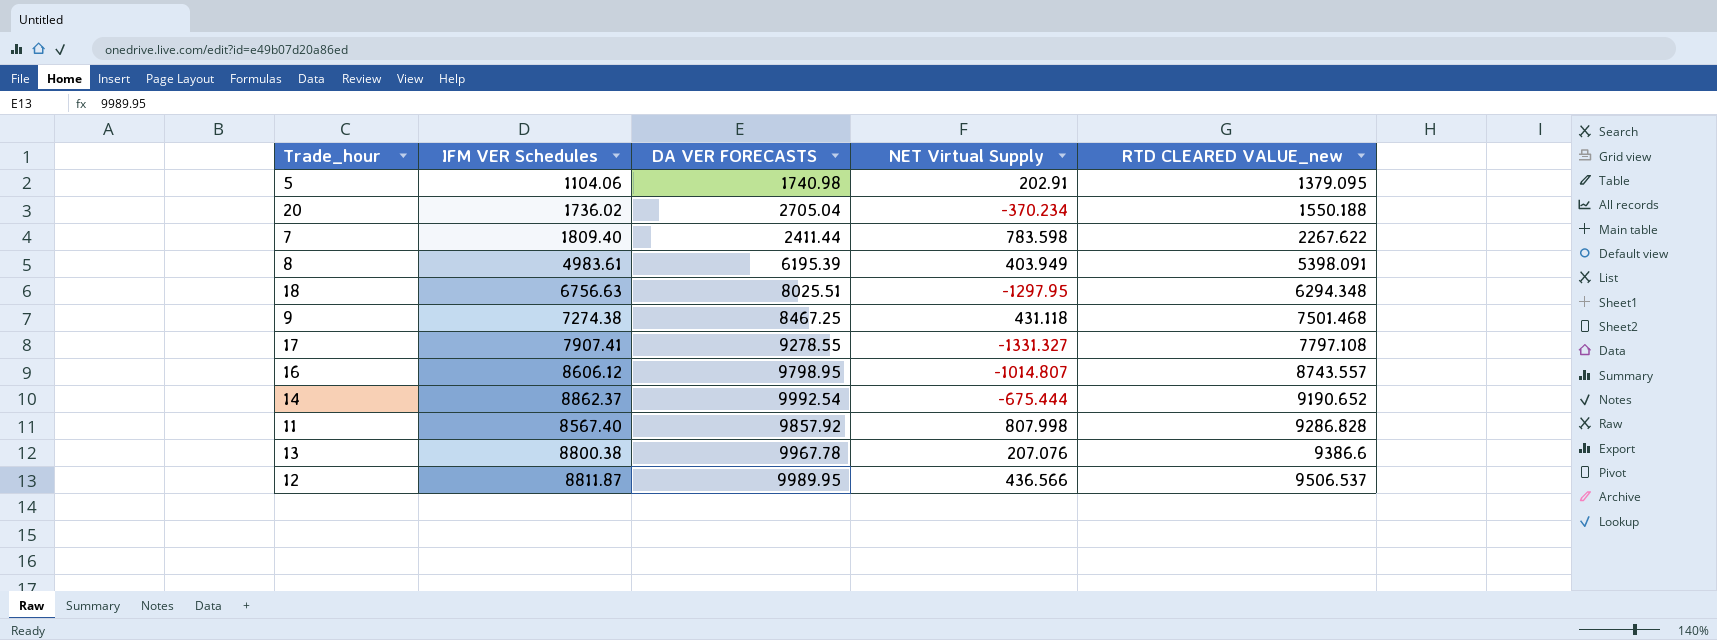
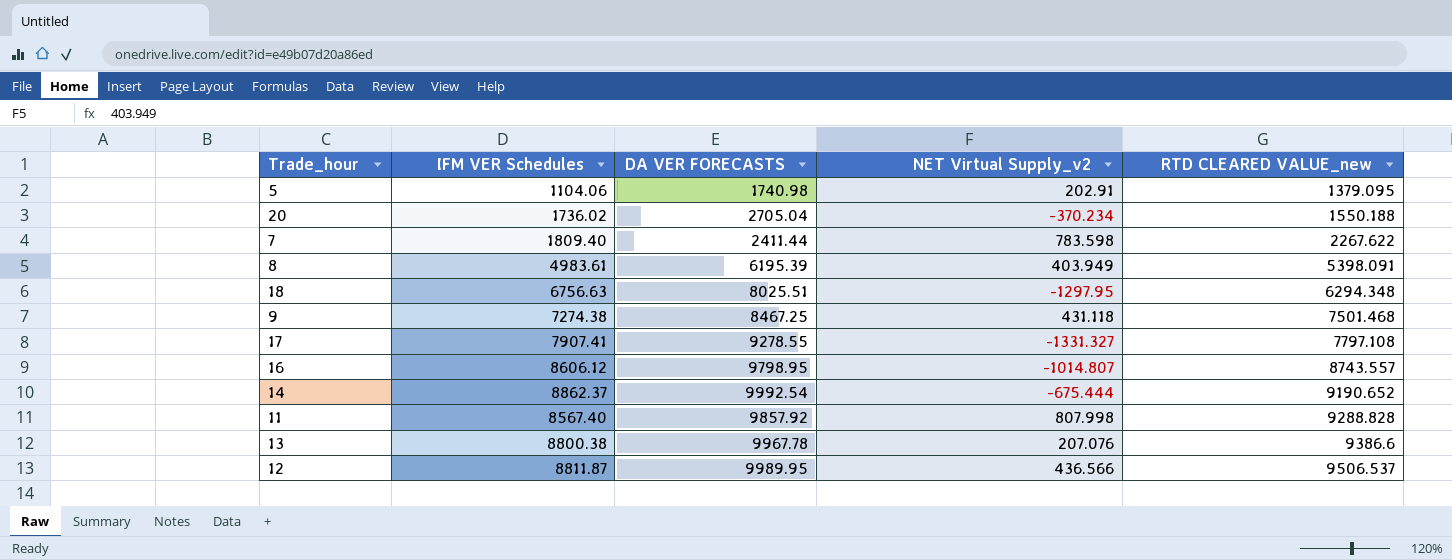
column name: NET Virtual Supply -> NET Virtual Supply_v2
11 | RTD CLEARED VALUE_new: 9286.828 -> 9288.828

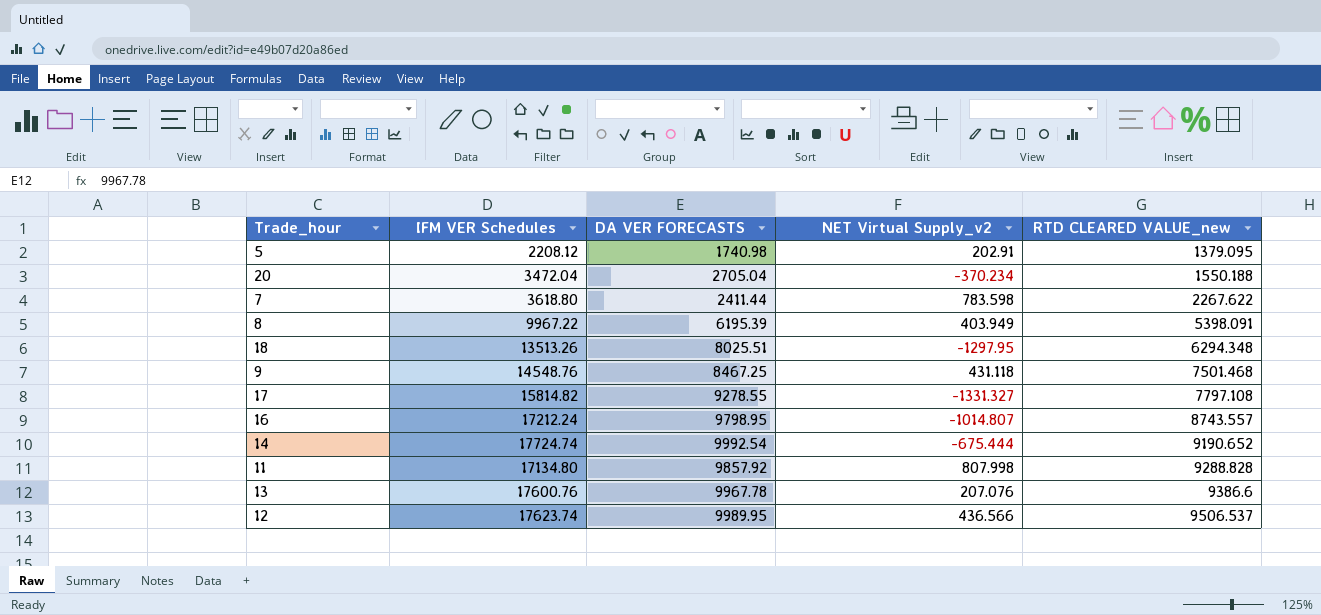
5 | IFM VER Schedules: 1104.06 -> 2208.12
20 | IFM VER Schedules: 1736.02 -> 3472.04
7 | IFM VER Schedules: 1809.40 -> 3618.80
8 | IFM VER Schedules: 4983.61 -> 9967.22
18 | IFM VER Schedules: 6756.63 -> 13513.26
9 | IFM VER Schedules: 7274.38 -> 14548.76
17 | IFM VER Schedules: 7907.41 -> 15814.82
16 | IFM VER Schedules: 8606.12 -> 17212.24
14 | IFM VER Schedules: 8862.37 -> 17724.74
11 | IFM VER Schedules: 8567.40 -> 17134.80
13 | IFM VER Schedules: 8800.38 -> 17600.76
12 | IFM VER Schedules: 8811.87 -> 17623.74

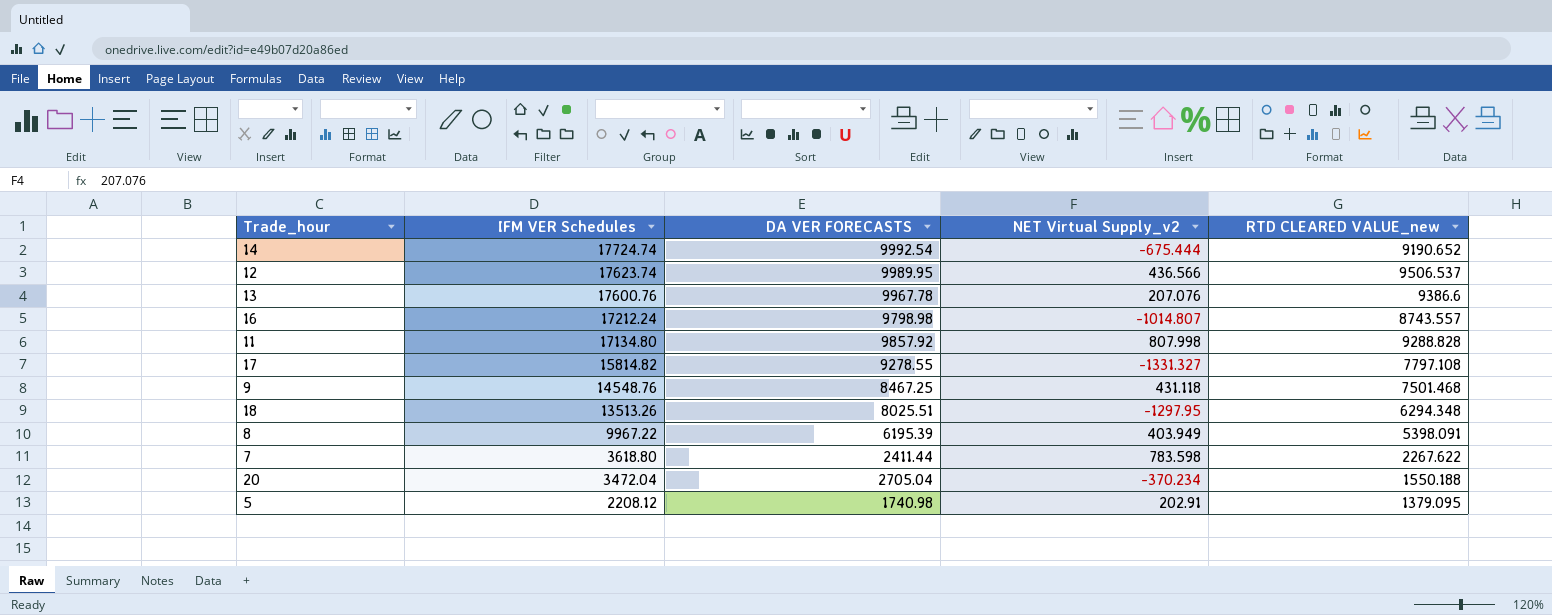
row order: RTD CLEARED VALUE_new ascending -> IFM VER Schedules descending
16 | DA VER FORECASTS: 9798.95 -> 9798.98

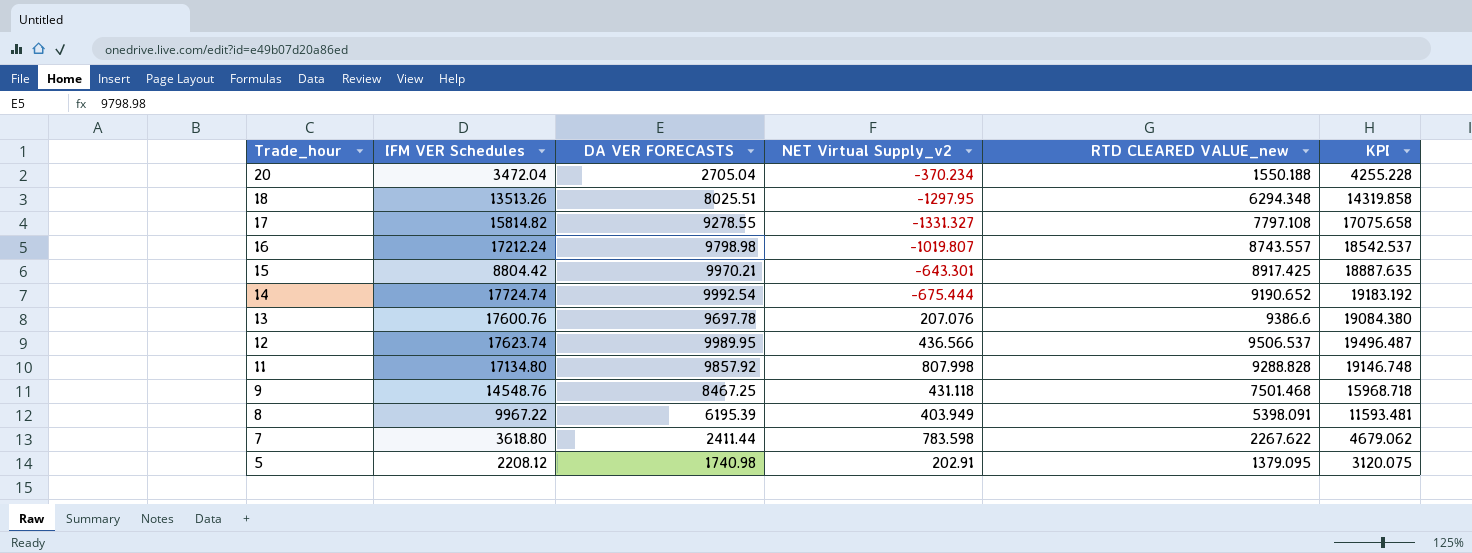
row order: IFM VER Schedules descending -> Trade_hour descending
column KPI | formula: none -> [DA VER FORECASTS] + [RTD CLEARED VALUE_new]
16 | NET Virtual Supply_v2: -1014.807 -> -1019.807
row 15: none -> 8804.42 | 9970.21 | -643.301 | 8917.425 | 18887.635
13 | DA VER FORECASTS: 9967.78 -> 9697.78

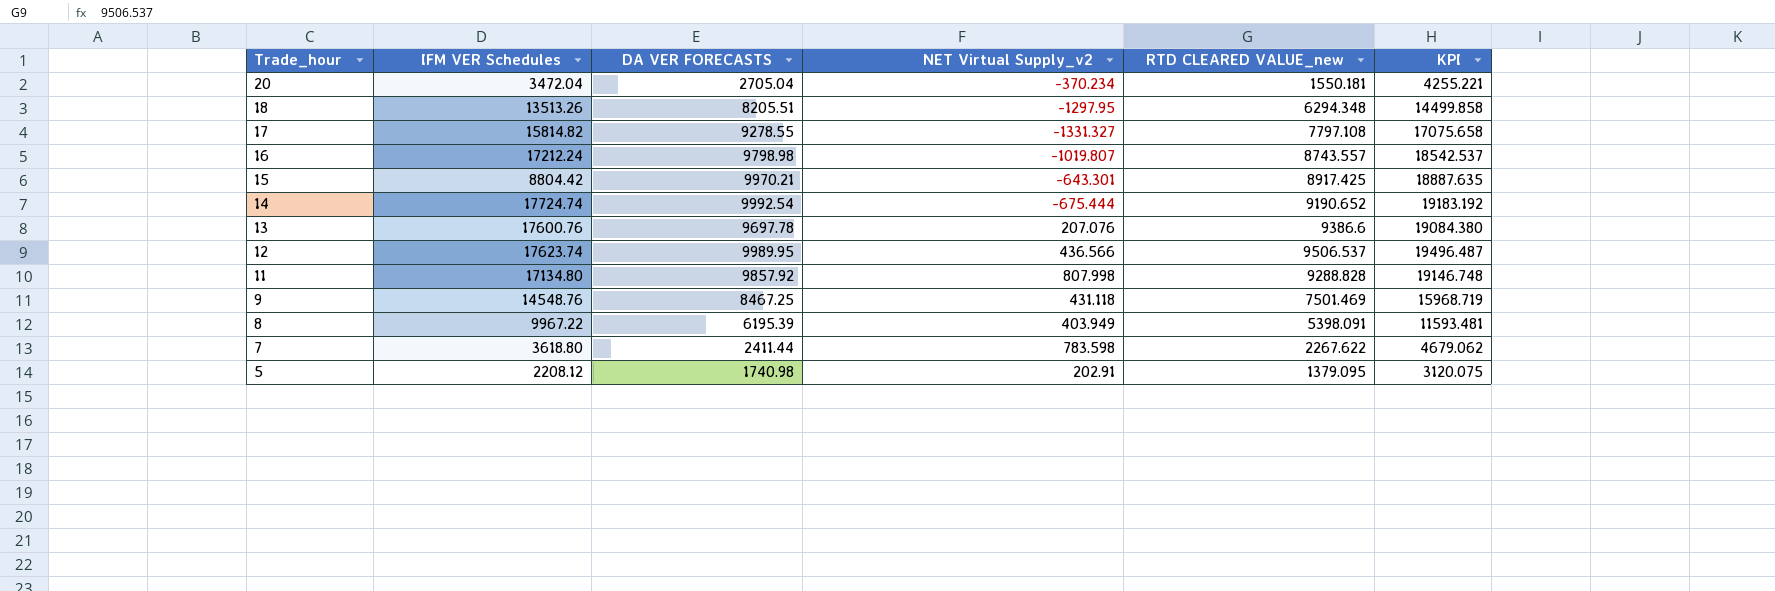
20 | RTD CLEARED VALUE_new: 1550.188 -> 1550.181
20 | KPI: 4255.228 -> 4255.221
18 | DA VER FORECASTS: 8025.51 -> 8205.51
18 | KPI: 14319.858 -> 14499.858
9 | RTD CLEARED VALUE_new: 7501.468 -> 7501.469
9 | KPI: 15968.718 -> 15968.719

